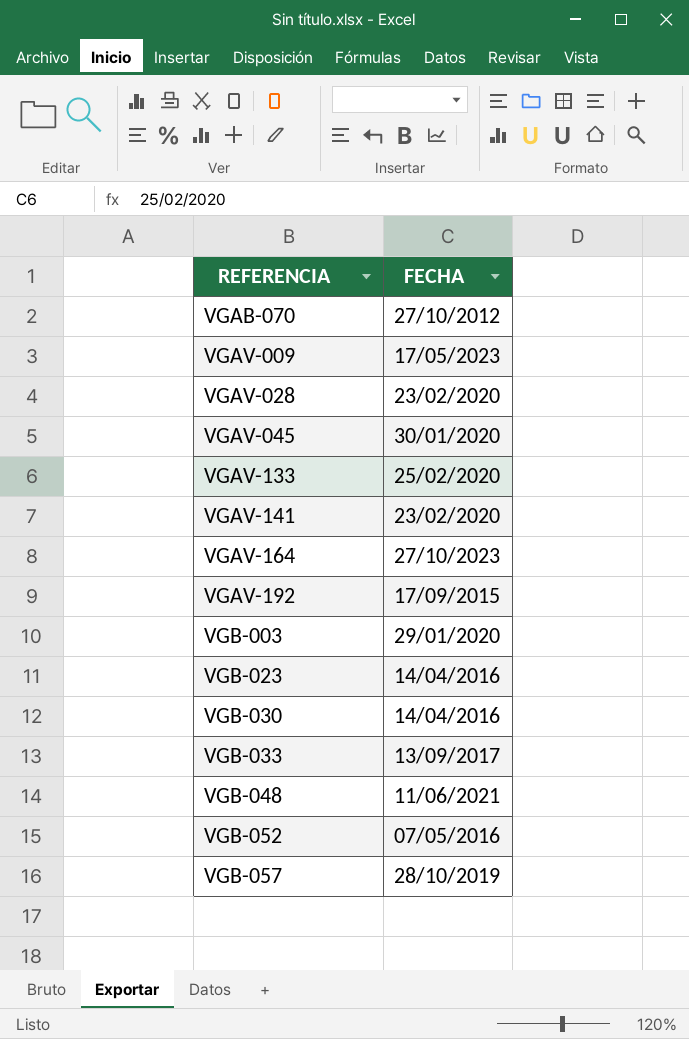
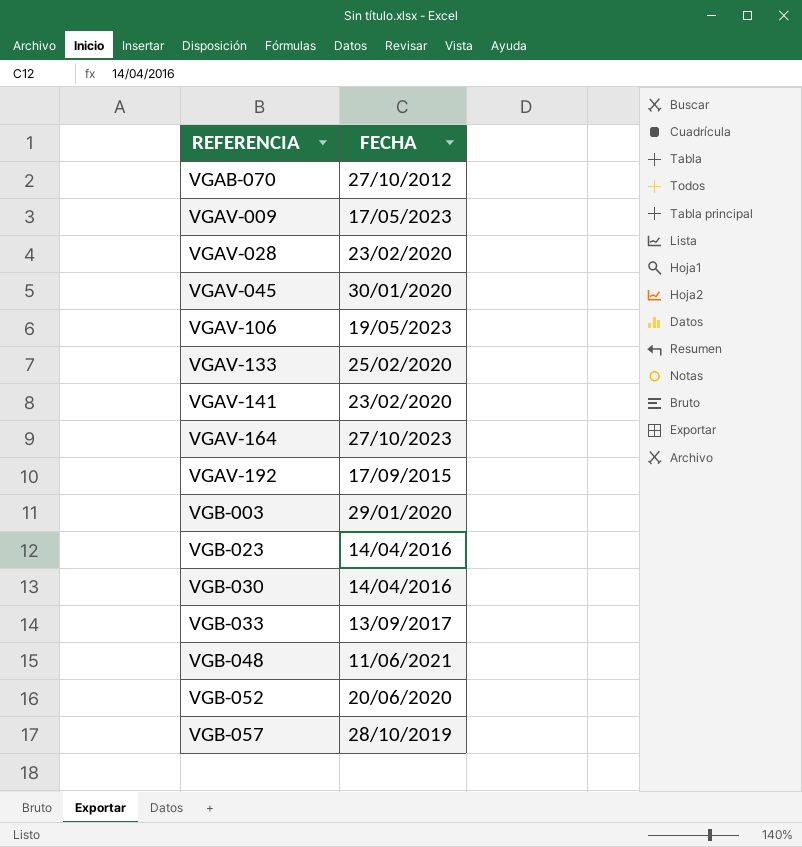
row VGAV-106: none -> 19/05/2023
VGB-052 | FECHA: 07/05/2016 -> 20/06/2020

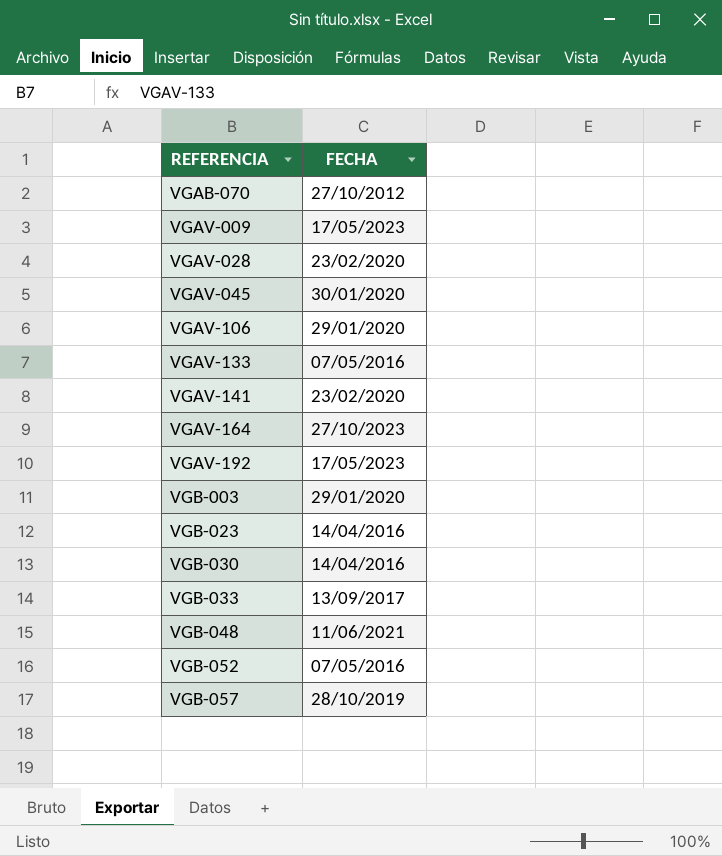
VGAV-106 | FECHA: 19/05/2023 -> 29/01/2020
VGAV-133 | FECHA: 25/02/2020 -> 07/05/2016
VGAV-192 | FECHA: 17/09/2015 -> 17/05/2023
VGB-052 | FECHA: 20/06/2020 -> 07/05/2016

